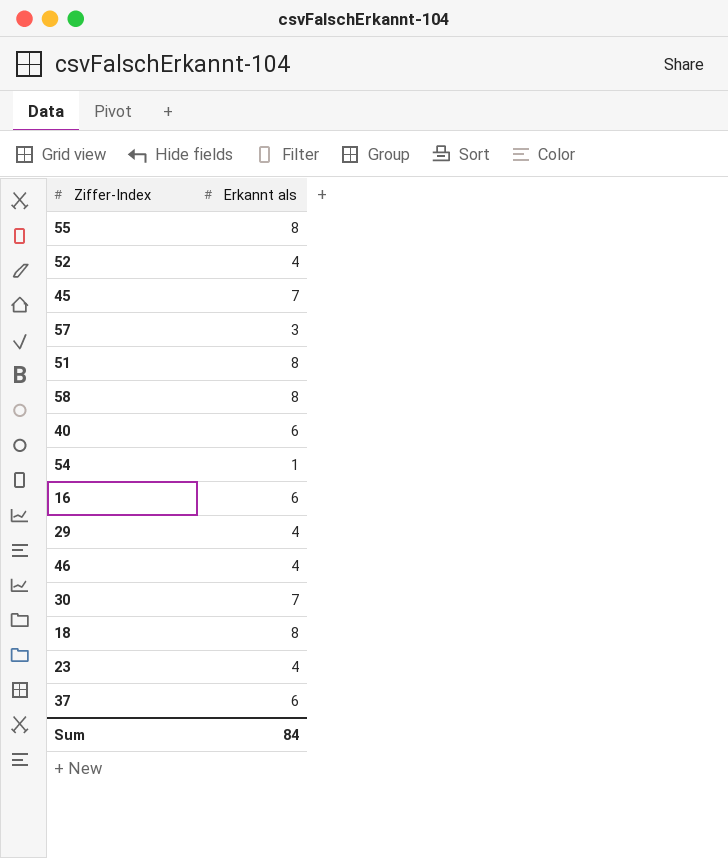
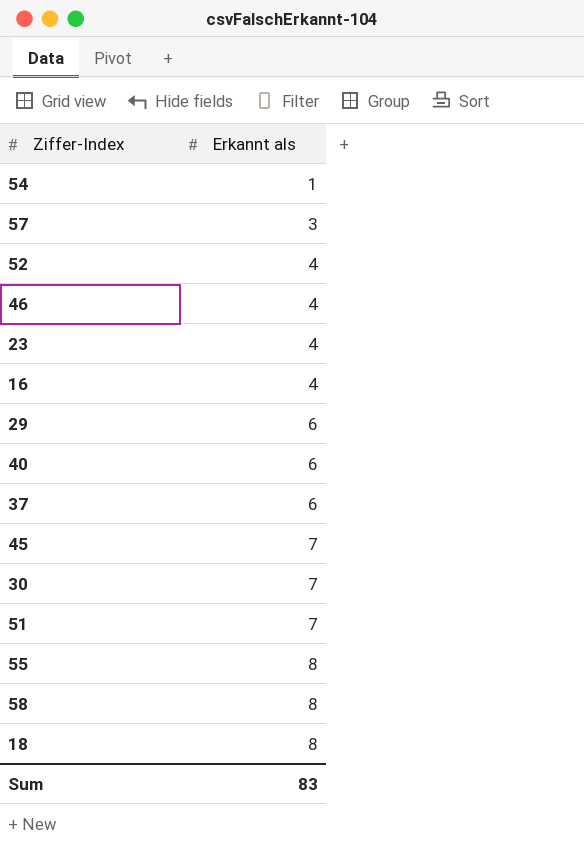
row order: none -> Erkannt als ascending
16 | Erkannt als: 6 -> 4
29 | Erkannt als: 4 -> 6
51 | Erkannt als: 8 -> 7
Sum | Erkannt als: 84 -> 83

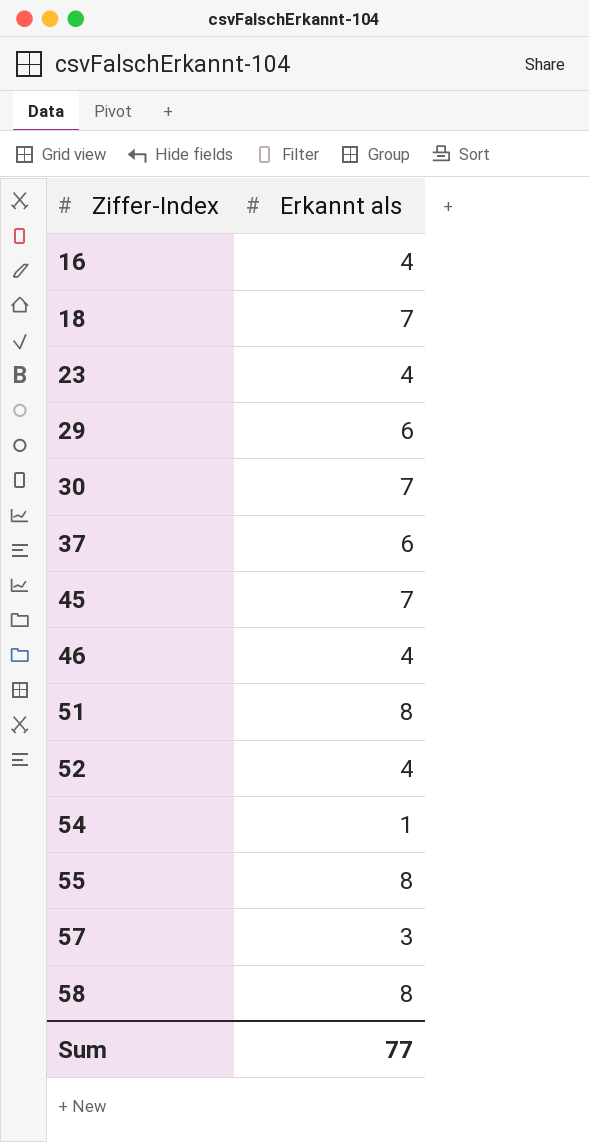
row order: Erkannt als ascending -> Ziffer-Index ascending
row 40: 6 -> none
18 | Erkannt als: 8 -> 7
51 | Erkannt als: 7 -> 8
Sum | Erkannt als: 83 -> 77

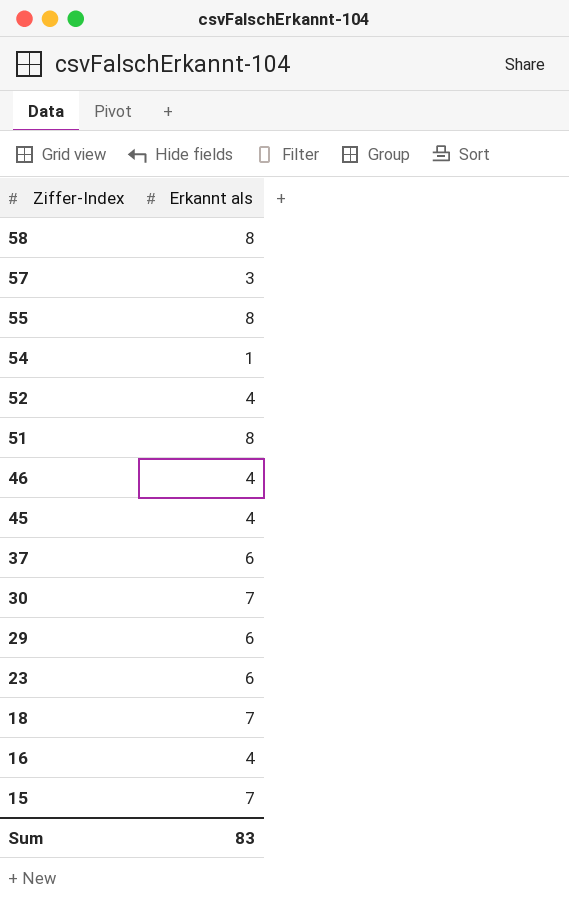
row order: Ziffer-Index ascending -> Ziffer-Index descending
45 | Erkannt als: 7 -> 4
23 | Erkannt als: 4 -> 6
row 15: none -> 7
Sum | Erkannt als: 77 -> 83

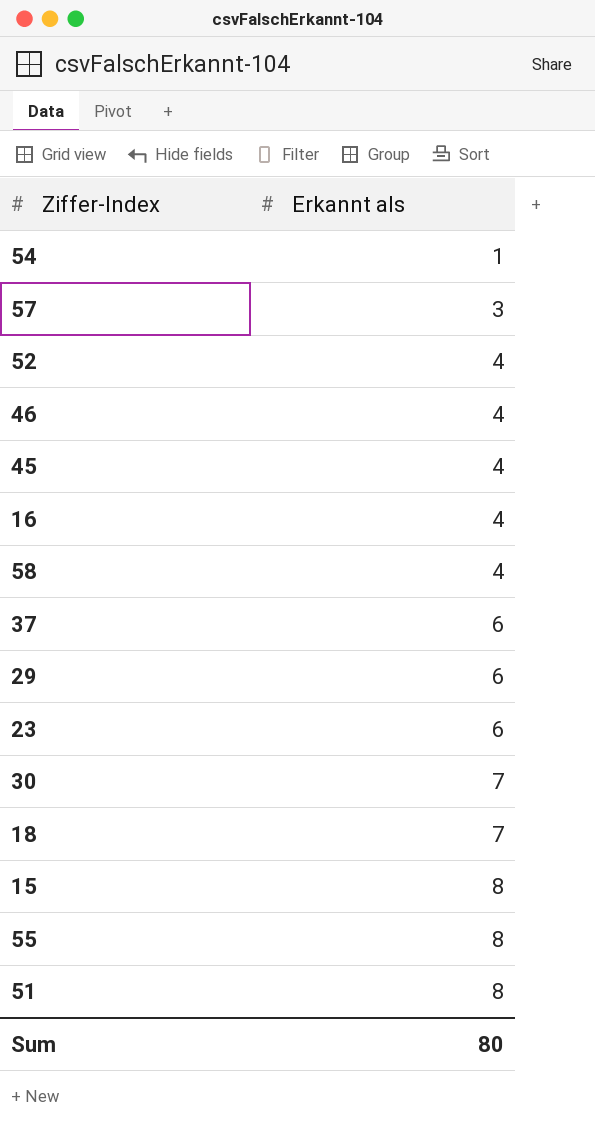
row order: Ziffer-Index descending -> Erkannt als ascending
58 | Erkannt als: 8 -> 4
15 | Erkannt als: 7 -> 8
Sum | Erkannt als: 83 -> 80

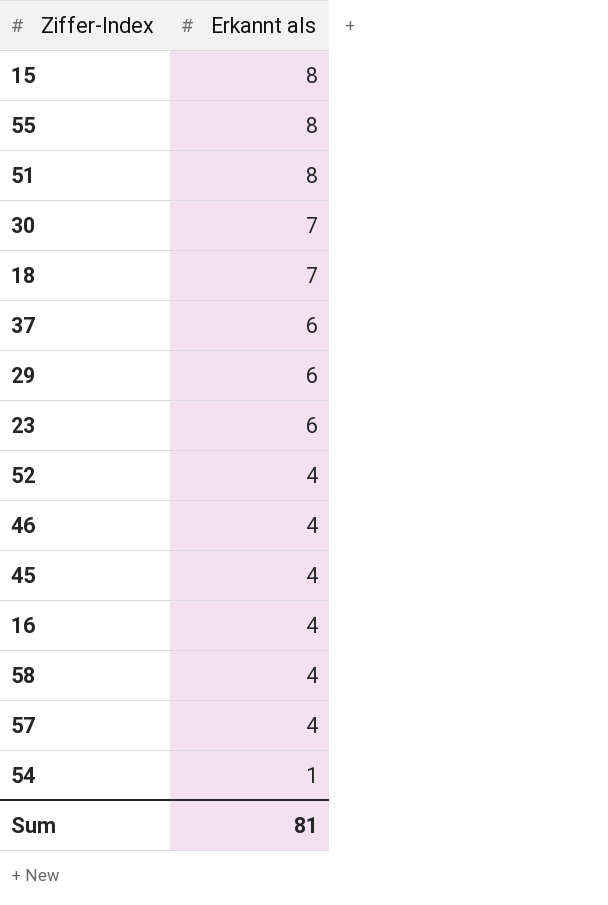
row order: Erkannt als ascending -> Erkannt als descending
57 | Erkannt als: 3 -> 4
Sum | Erkannt als: 80 -> 81

